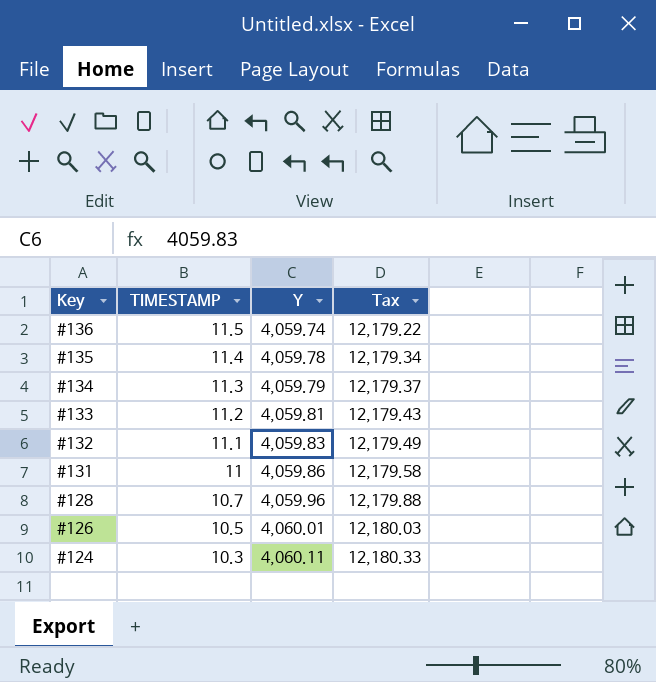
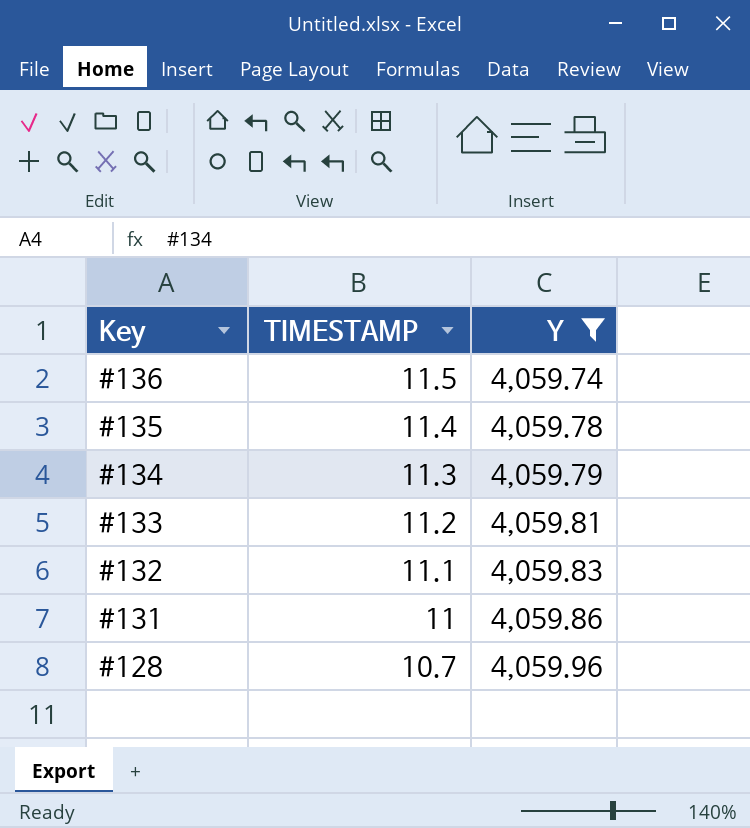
filter: none -> Y <= 4,059.96
column Tax | formula: [Y] * 3 -> none

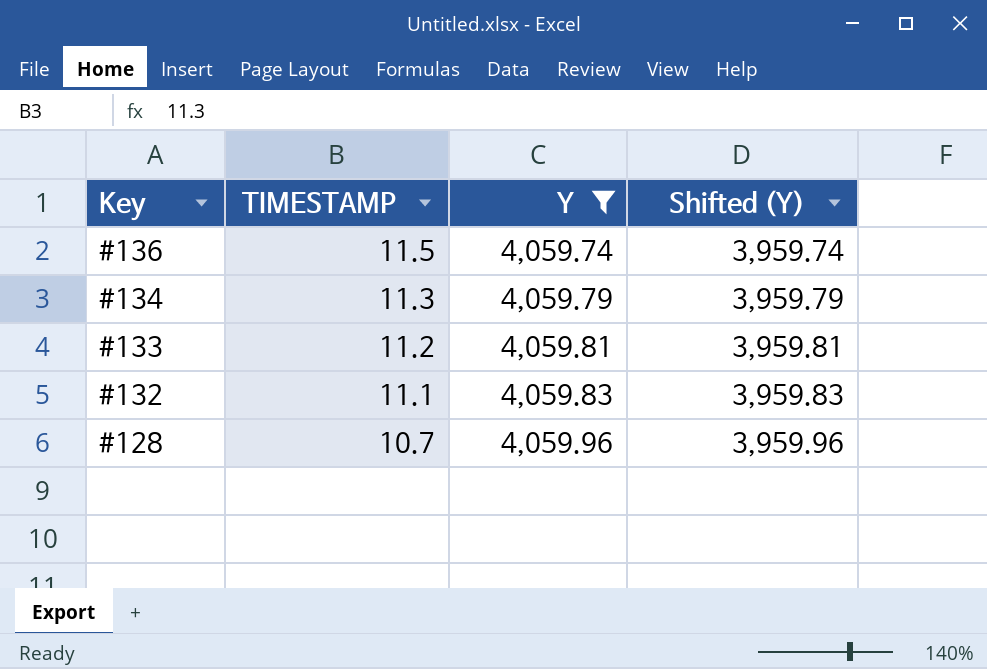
column Shifted (Y) | formula: none -> [Y] - 100
row #135: 11.4 | 4,059.78 -> none
row #131: 11 | 4,059.86 -> none

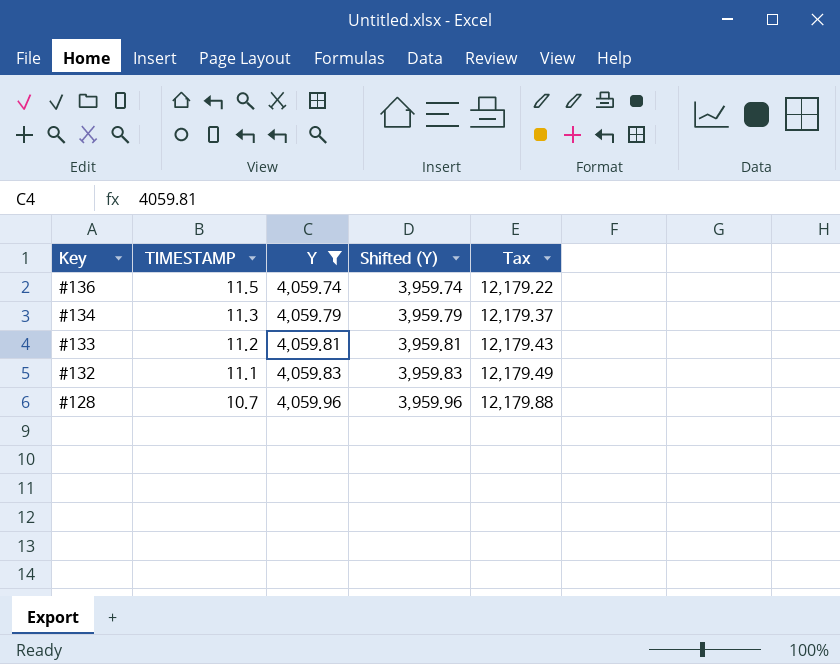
column Tax | formula: none -> [Y] * 3

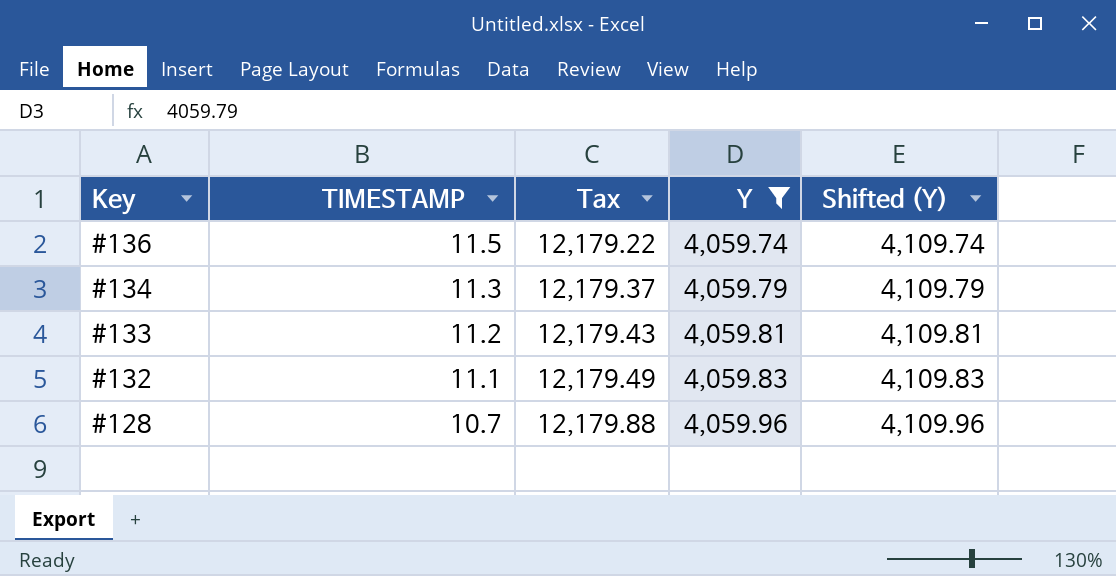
column Tax | position: 5 -> 3
column Shifted (Y) | formula: [Y] - 100 -> [Y] + 50

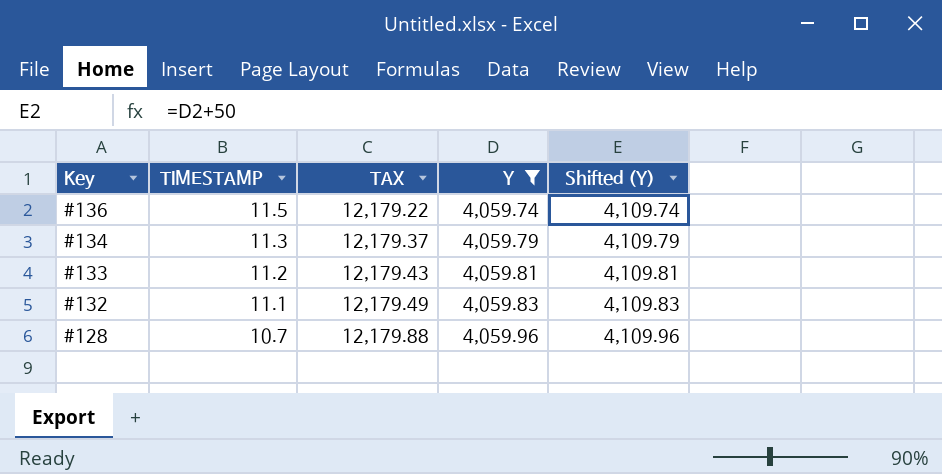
column name: Tax -> TAX

